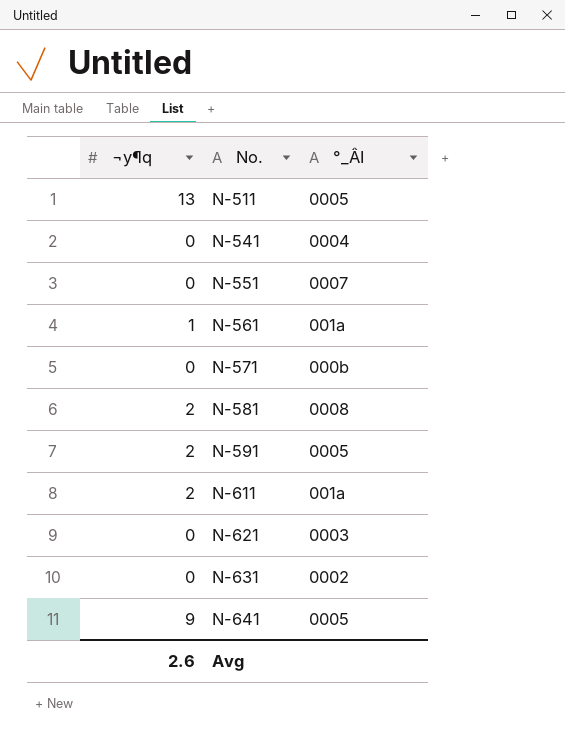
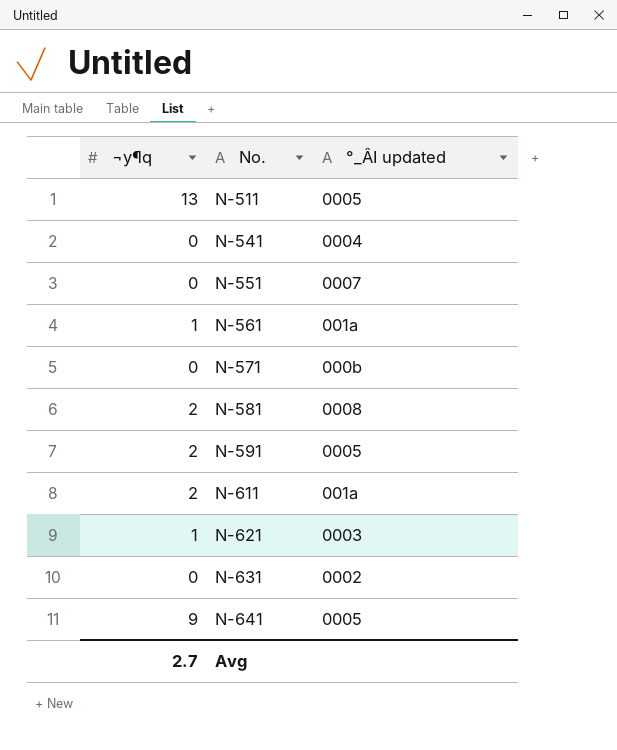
column name: °_ÂI -> °_ÂI updated
N-621 | ¬y¶q: 0 -> 1
Avg | ¬y¶q: 2.6 -> 2.7

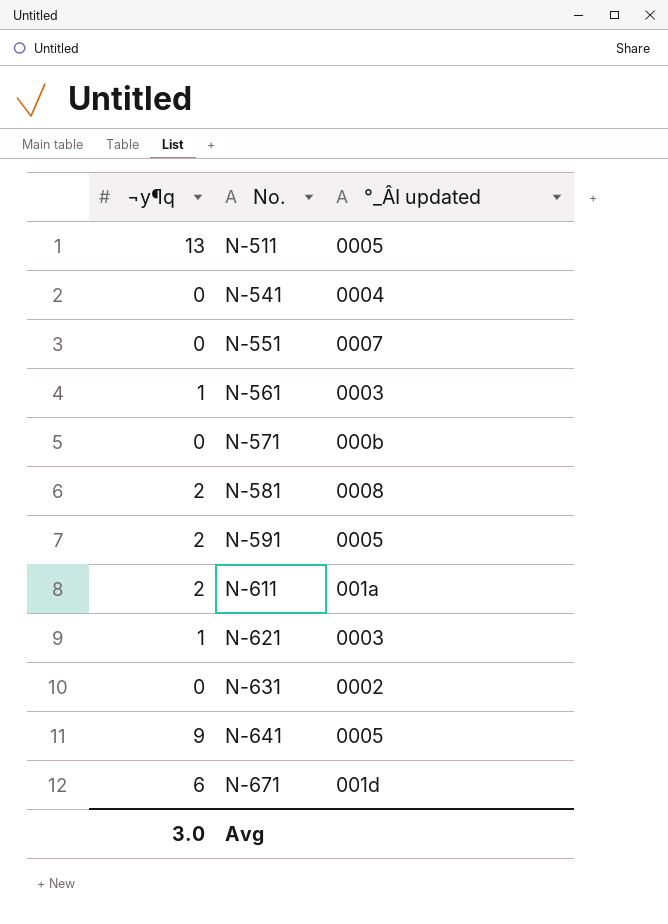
N-561 | °_ÂI updated: 001a -> 0003
row N-671: none -> 6 | 001d
Avg | ¬y¶q: 2.7 -> 3.0

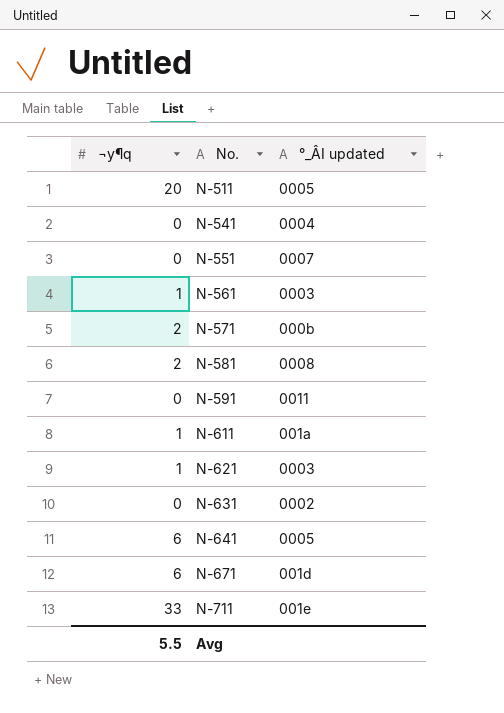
N-511 | ¬y¶q: 13 -> 20
N-571 | ¬y¶q: 0 -> 2
N-591 | ¬y¶q: 2 -> 0
N-591 | °_ÂI updated: 0005 -> 0011
N-611 | ¬y¶q: 2 -> 1
N-641 | ¬y¶q: 9 -> 6
row N-711: none -> 33 | 001e
Avg | ¬y¶q: 3.0 -> 5.5

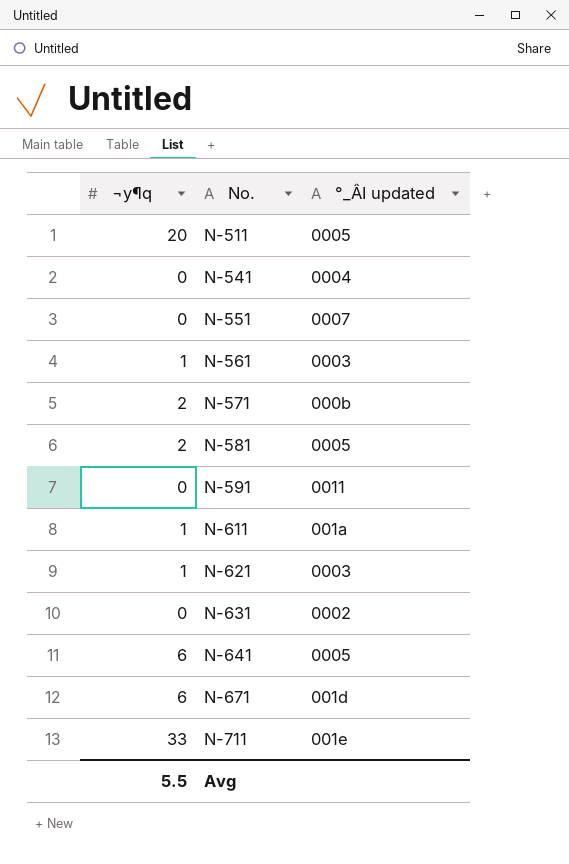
N-581 | °_ÂI updated: 0008 -> 0005

